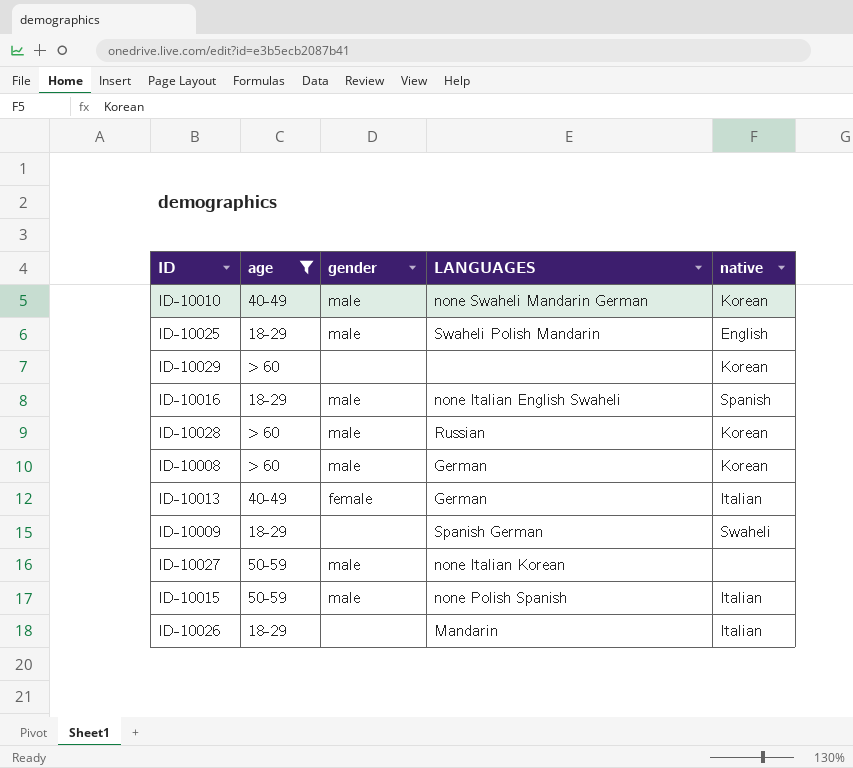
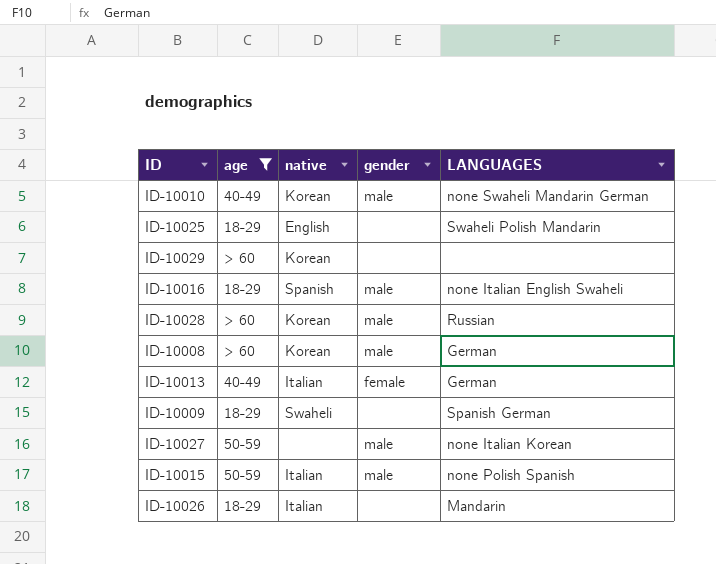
column native | position: 5 -> 3
ID-10025 | gender: male -> none

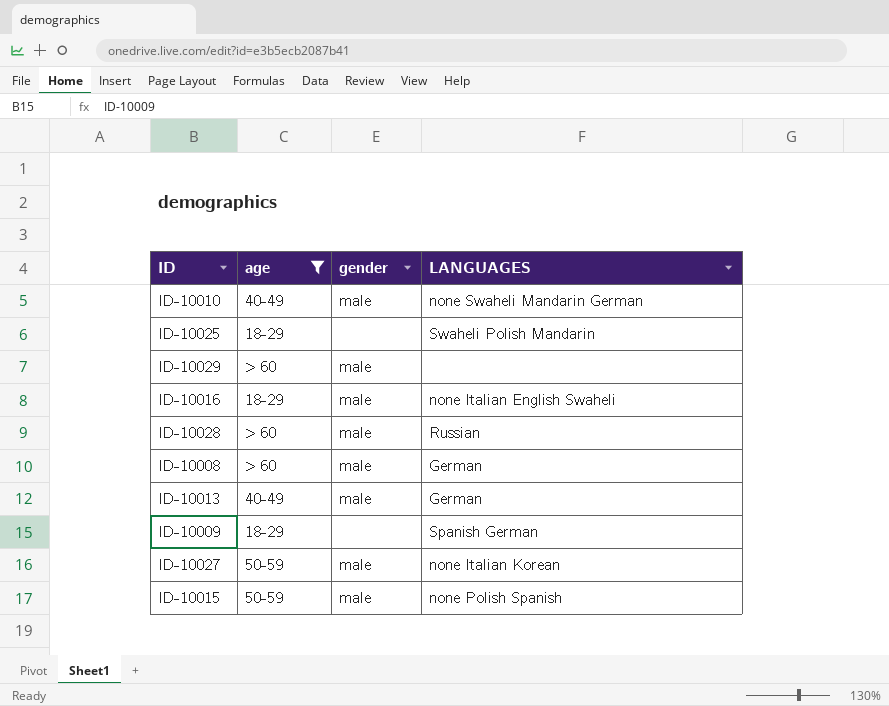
column native | position: 3 -> none
row ID-10026: 18-29 | Italian | none | Mandarin -> none
ID-10029 | gender: none -> male
ID-10013 | gender: female -> male

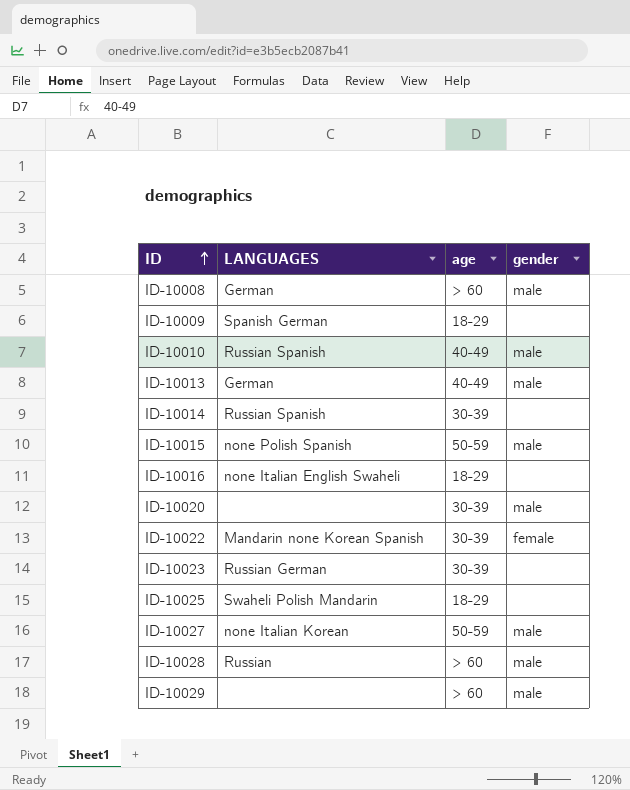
filter: age != 30-39 -> none
row order: none -> ID ascending
column LANGUAGES | position: 4 -> 2
ID-10010 | LANGUAGES: none Swaheli Mandarin German -> Russian Spanish
ID-10016 | gender: male -> none

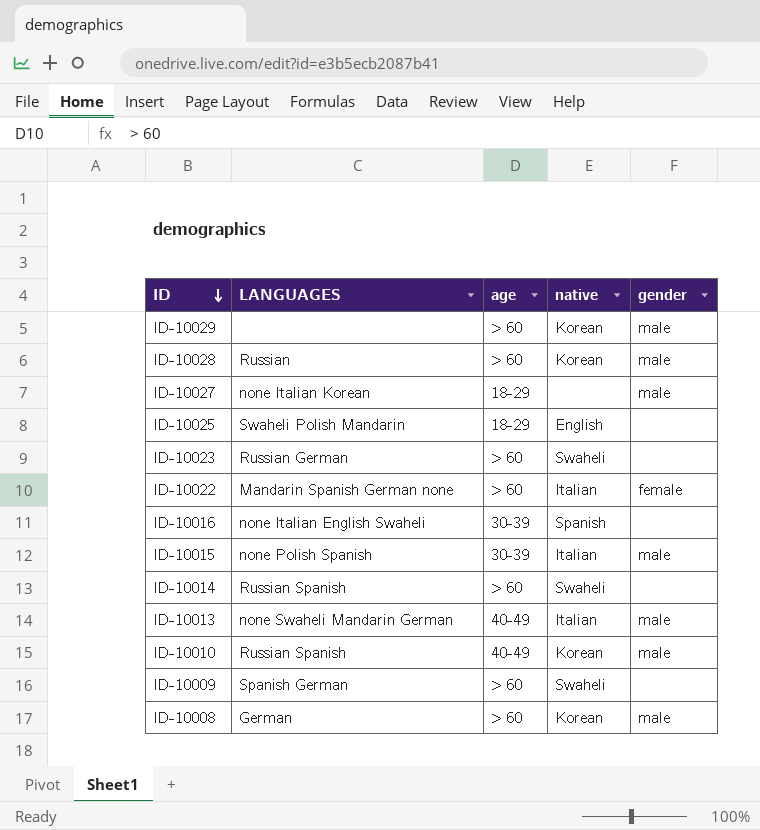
row order: ID ascending -> ID descending
column native | position: none -> 4
row ID-10020: none | 30-39 | male -> none
ID-10027 | age: 50-59 -> 18-29
ID-10023 | age: 30-39 -> > 60
ID-10022 | LANGUAGES: Mandarin none Korean Spanish -> Mandarin Spanish German none
ID-10022 | age: 30-39 -> > 60
ID-10016 | age: 18-29 -> 30-39
ID-10015 | age: 50-59 -> 30-39
ID-10014 | age: 30-39 -> > 60
ID-10013 | LANGUAGES: German -> none Swaheli Mandarin German
ID-10009 | age: 18-29 -> > 60

